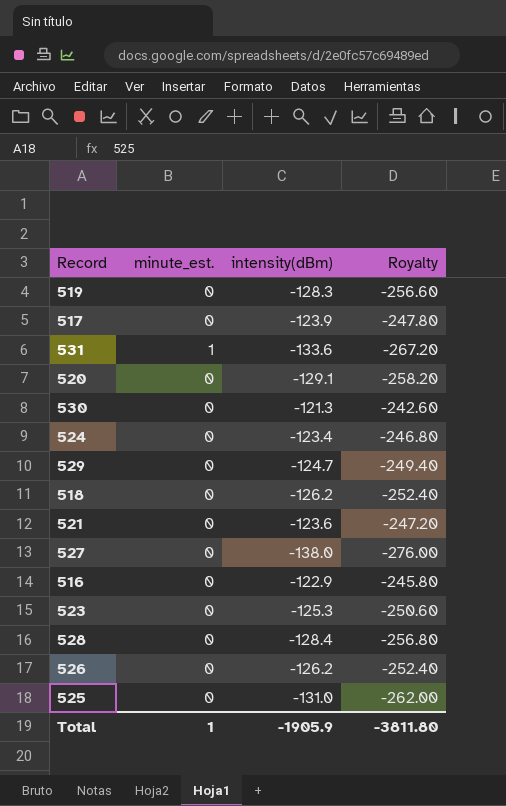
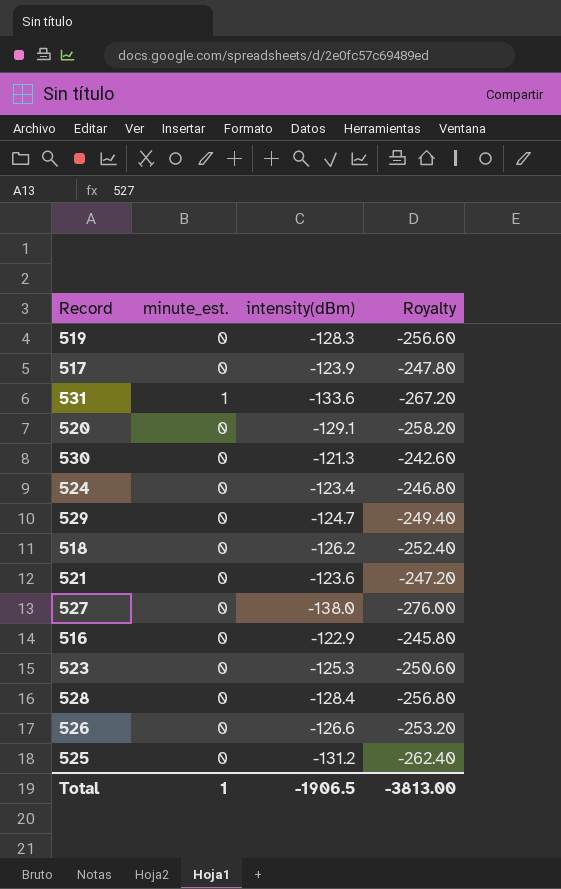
526 | intensity(dBm): -126.2 -> -126.6
526 | Royalty: -252.40 -> -253.20
525 | intensity(dBm): -131.0 -> -131.2
525 | Royalty: -262.00 -> -262.40
Total | intensity(dBm): -1905.9 -> -1906.5
Total | Royalty: -3811.80 -> -3813.00

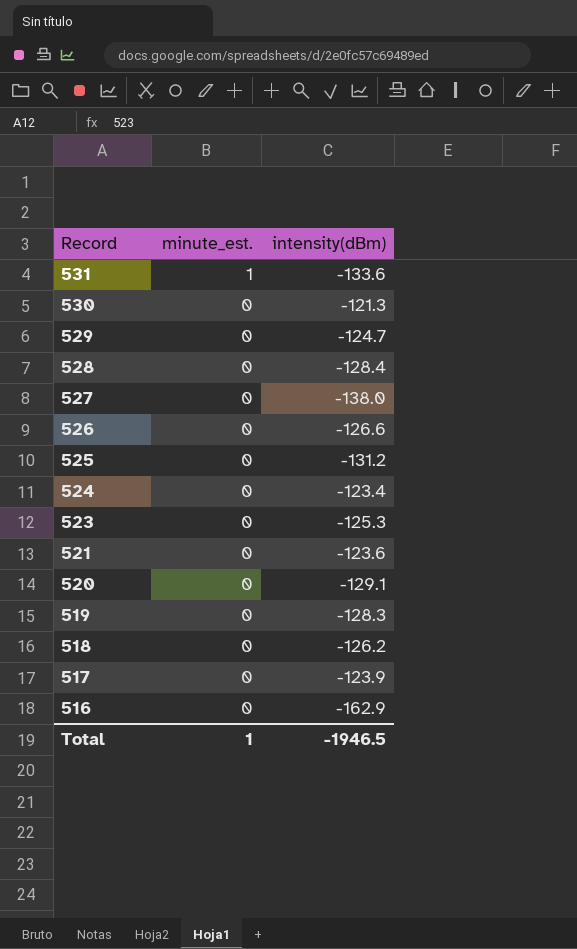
row order: none -> Record descending
column Royalty | formula: [intensity(dBm)] * 2 -> none
516 | intensity(dBm): -122.9 -> -162.9
Total | intensity(dBm): -1906.5 -> -1946.5

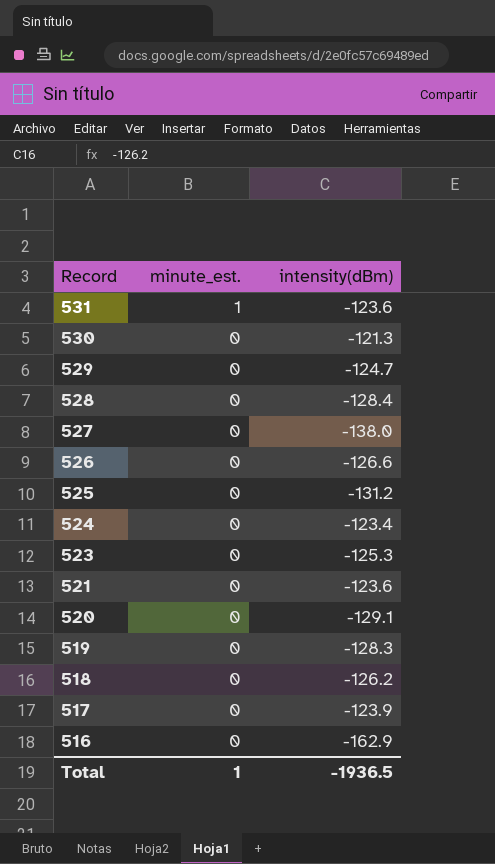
531 | intensity(dBm): -133.6 -> -123.6
Total | intensity(dBm): -1946.5 -> -1936.5

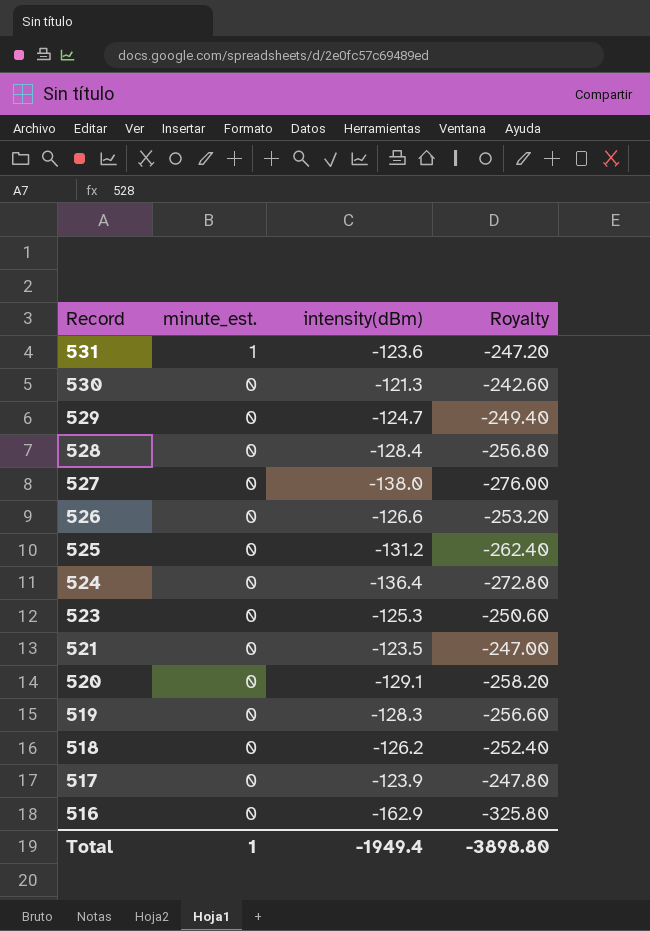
column Royalty | formula: none -> [intensity(dBm)] * 2
524 | intensity(dBm): -123.4 -> -136.4
521 | intensity(dBm): -123.6 -> -123.5
Total | intensity(dBm): -1936.5 -> -1949.4

